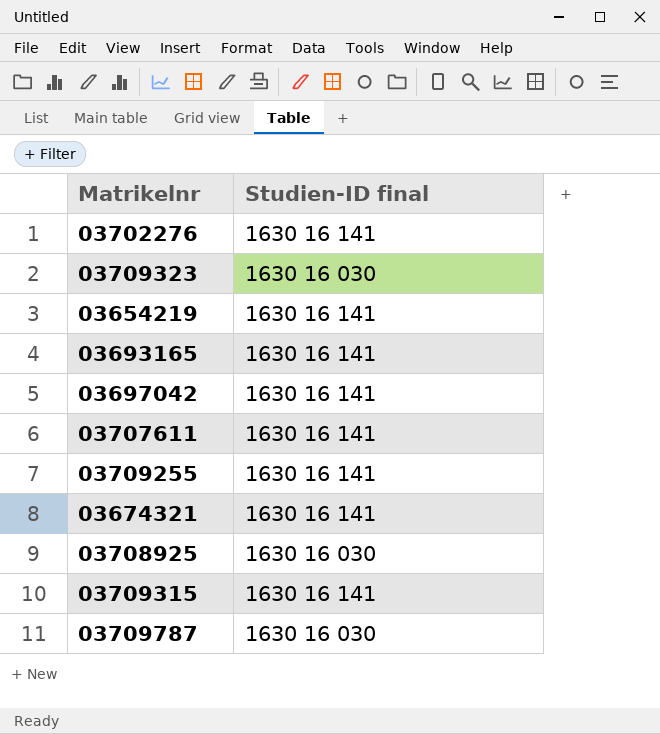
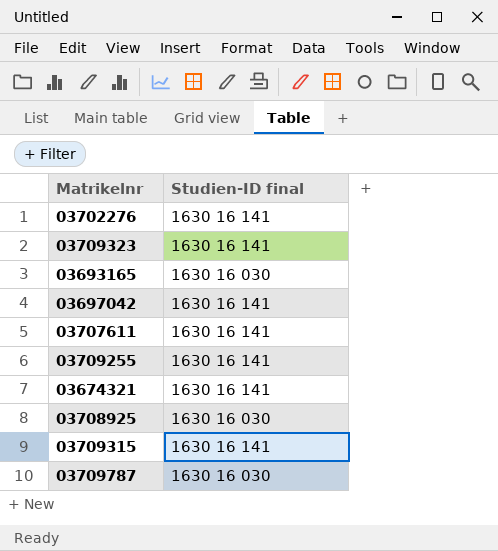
row 03654219: 1630 16 141 -> none
03709323 | Studien-ID final: 1630 16 030 -> 1630 16 141
03693165 | Studien-ID final: 1630 16 141 -> 1630 16 030

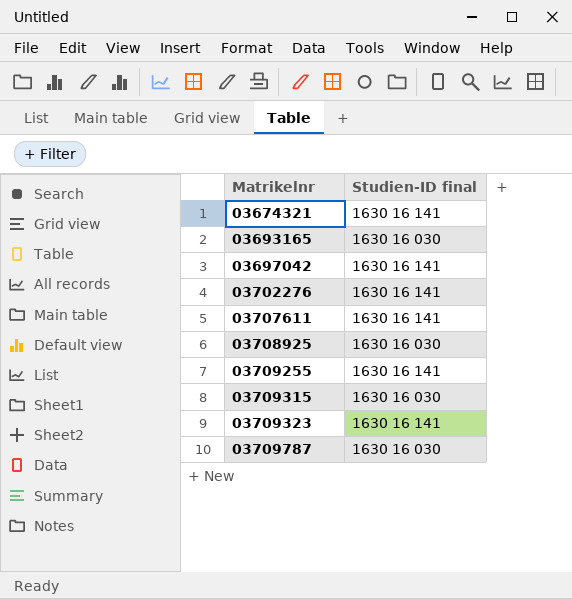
row order: none -> Matrikelnr ascending
03709315 | Studien-ID final: 1630 16 141 -> 1630 16 030

